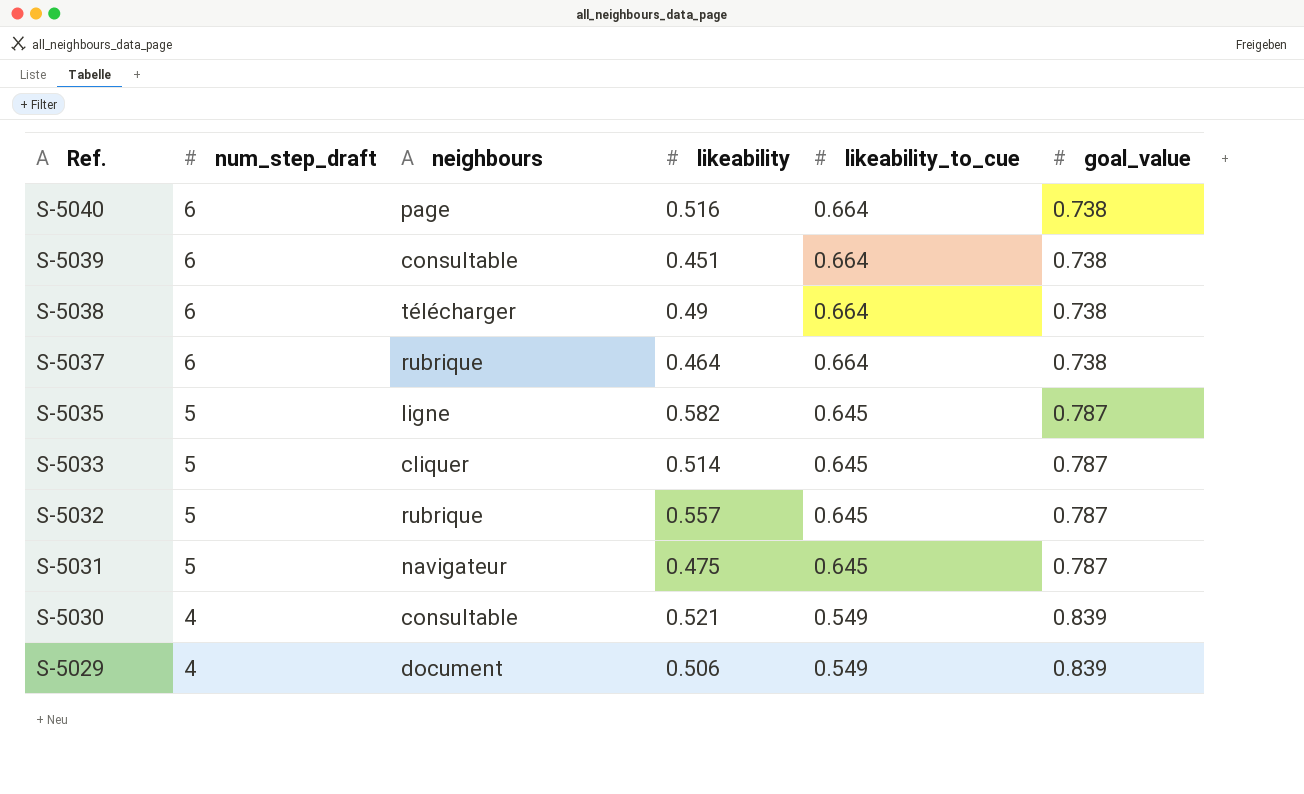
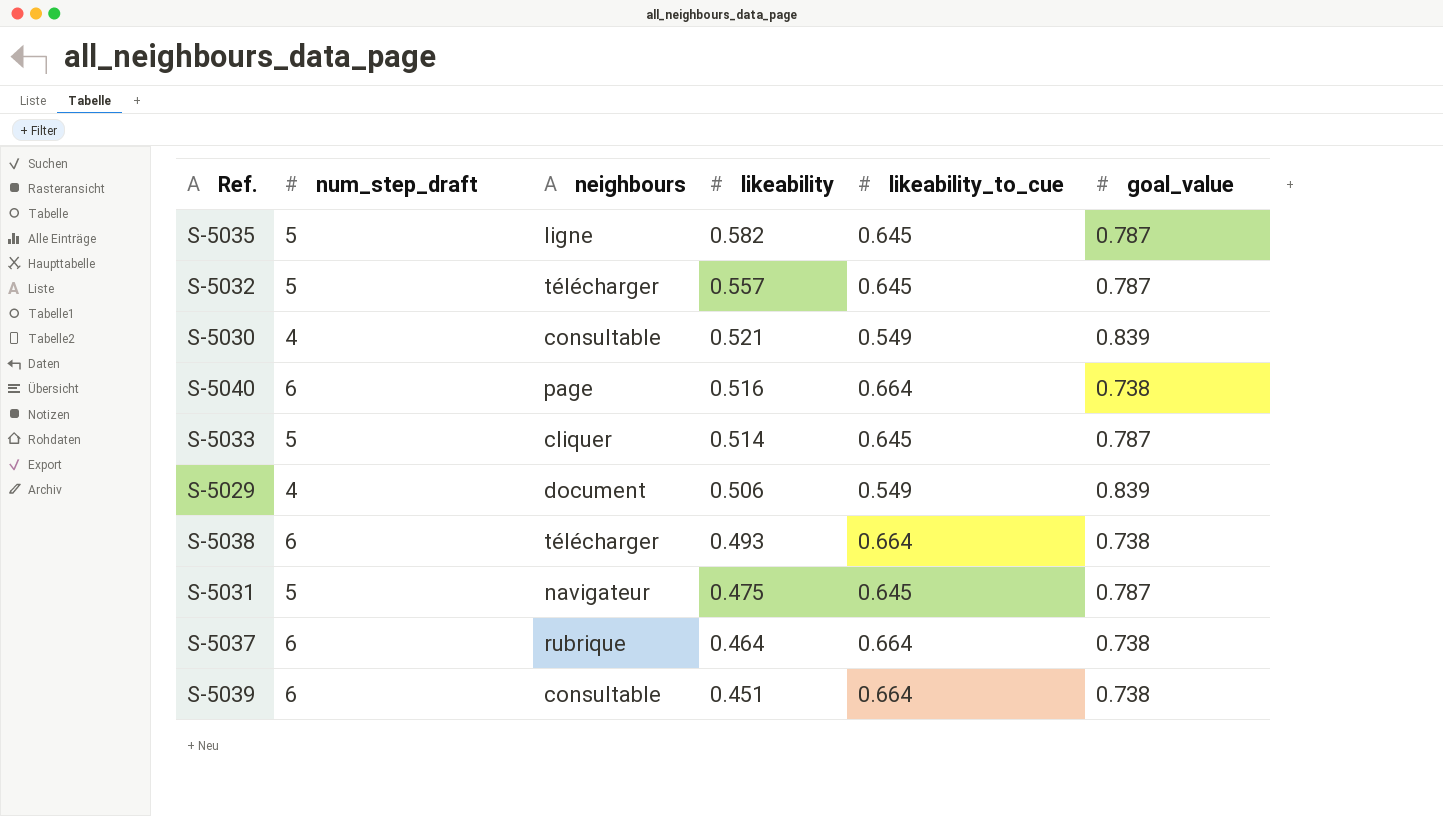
row order: Ref. descending -> likeability descending
S-5032 | neighbours: rubrique -> télécharger
S-5038 | likeability: 0.49 -> 0.493

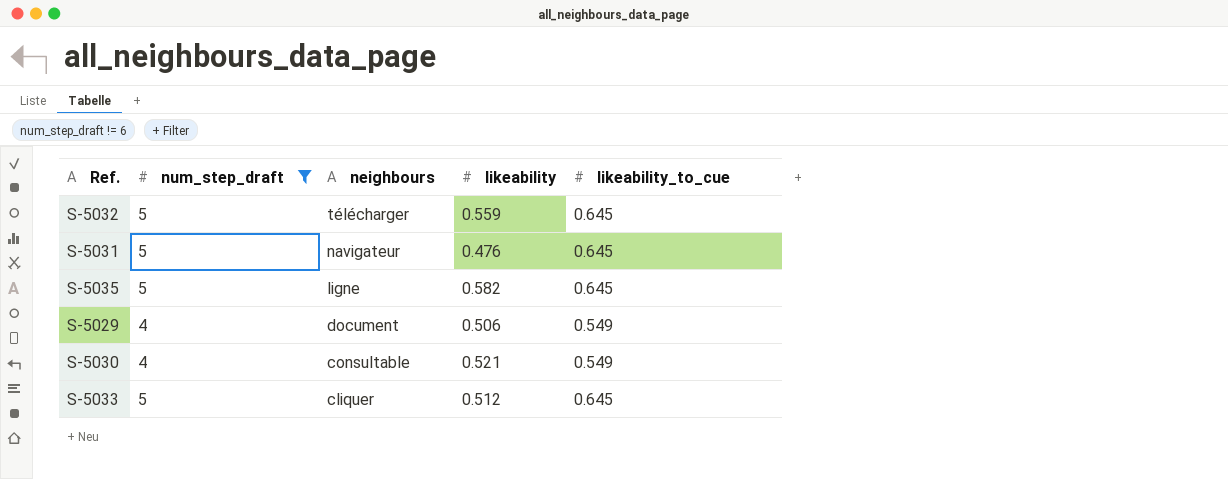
filter: none -> num_step_draft != 6
row order: likeability descending -> neighbours descending
column goal_value | position: 6 -> none
S-5032 | likeability: 0.557 -> 0.559
S-5031 | likeability: 0.475 -> 0.476
S-5033 | likeability: 0.514 -> 0.512

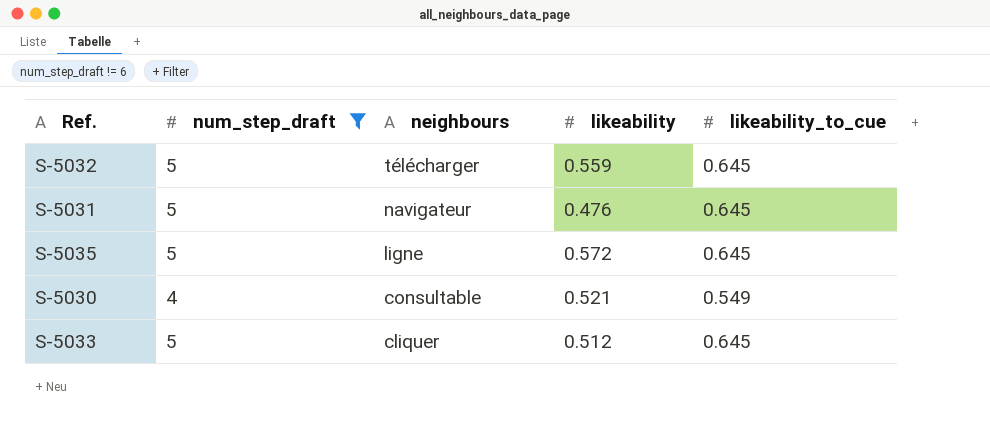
row S-5029: 4 | document | 0.506 | 0.549 -> none
S-5035 | likeability: 0.582 -> 0.572

